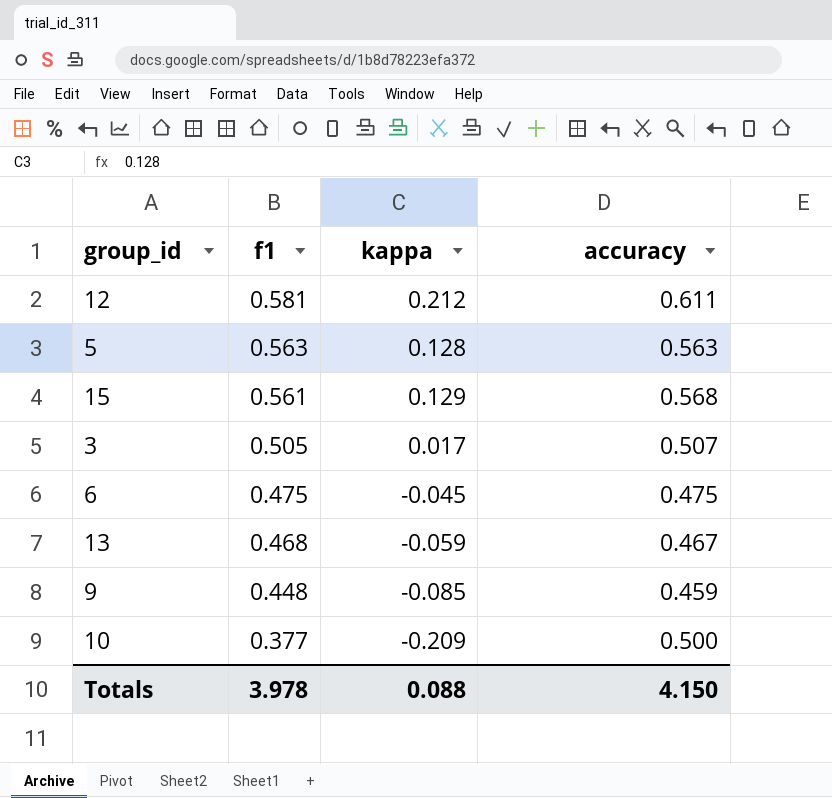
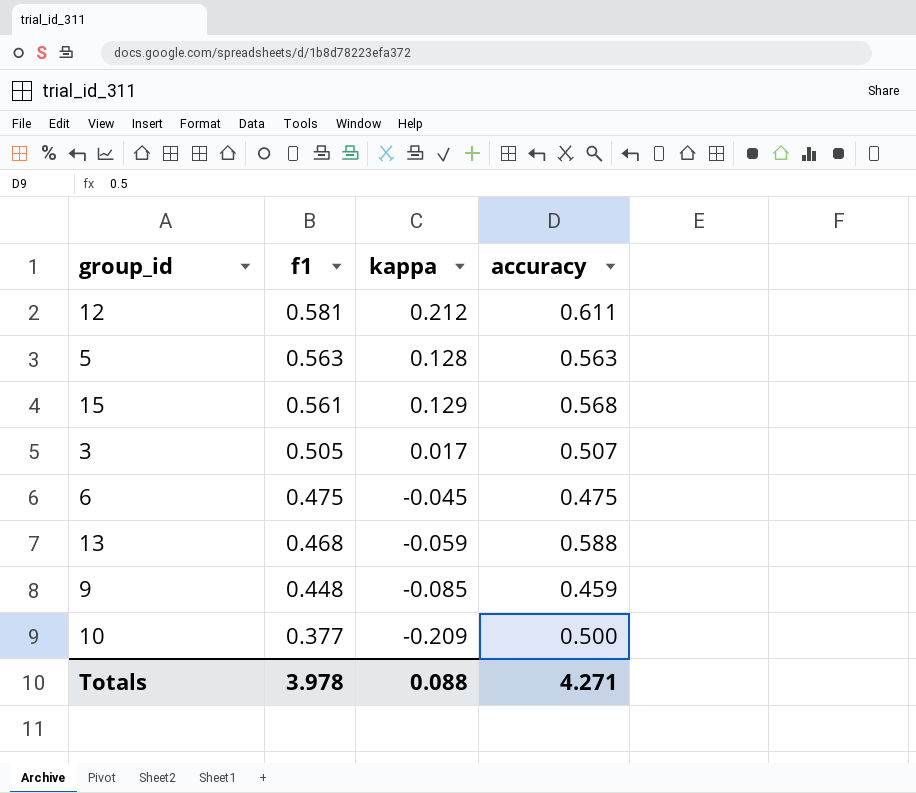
13 | accuracy: 0.467 -> 0.588
Totals | accuracy: 4.150 -> 4.271

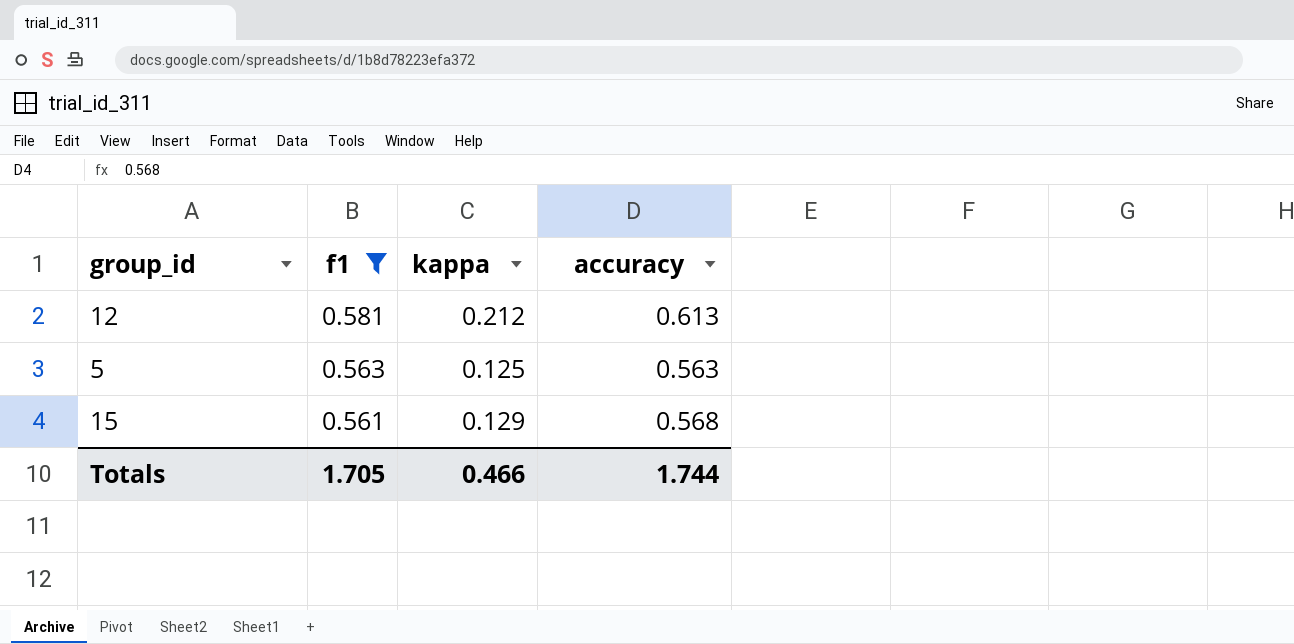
filter: none -> f1 >= 0.561
12 | accuracy: 0.611 -> 0.613
5 | kappa: 0.128 -> 0.125
Totals | f1: 3.978 -> 1.705
Totals | kappa: 0.088 -> 0.466
Totals | accuracy: 4.271 -> 1.744

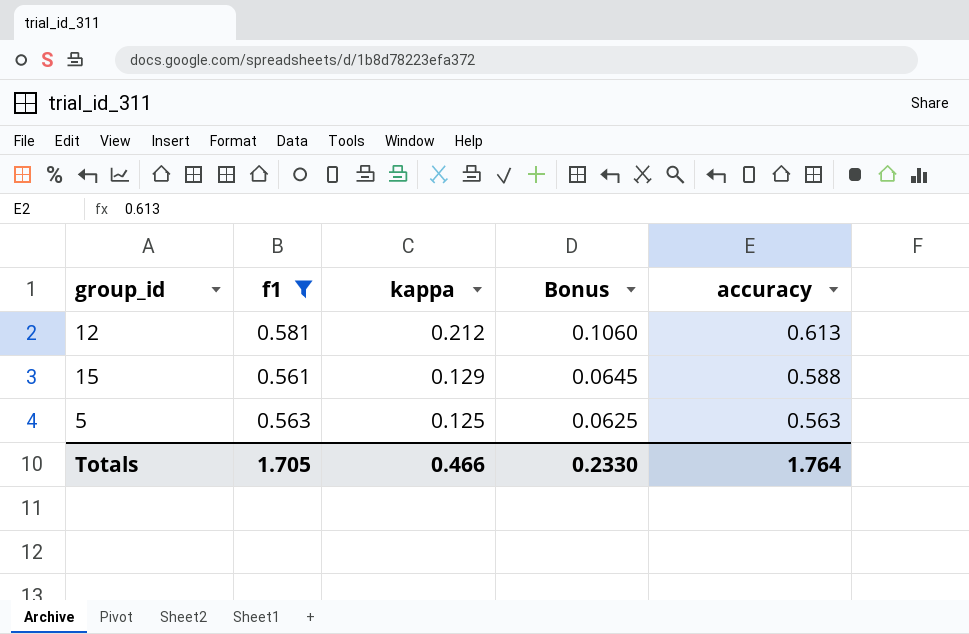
row order: f1 descending -> kappa descending
column Bonus | formula: none -> [kappa] * 0.5
15 | accuracy: 0.568 -> 0.588
Totals | accuracy: 1.744 -> 1.764

